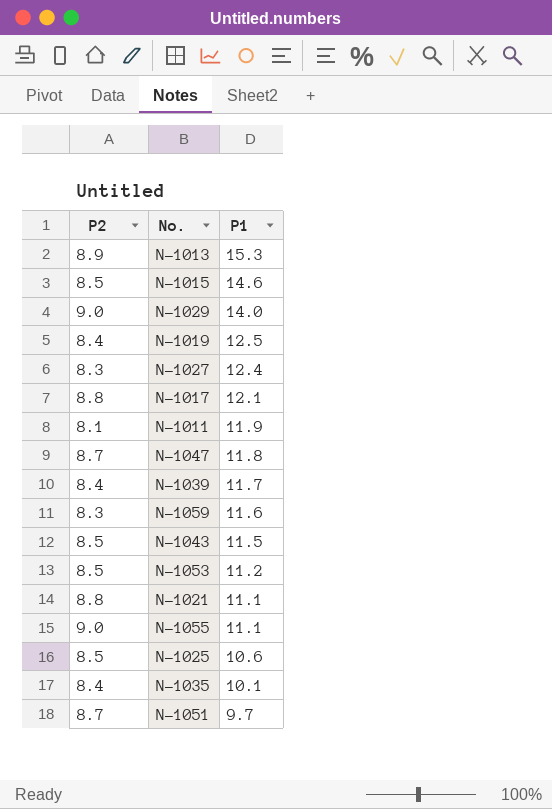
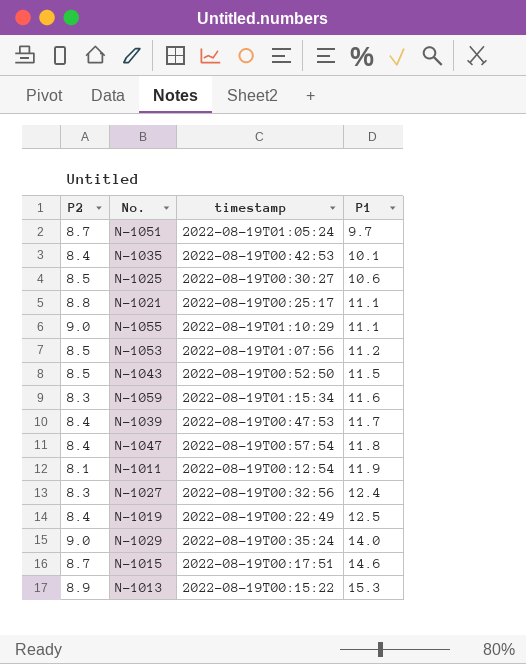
row order: P1 descending -> P1 ascending
column timestamp | position: none -> 3
row N-1017: 8.8 | 12.1 -> none
N-1047 | P2: 8.7 -> 8.4
N-1015 | P2: 8.5 -> 8.7

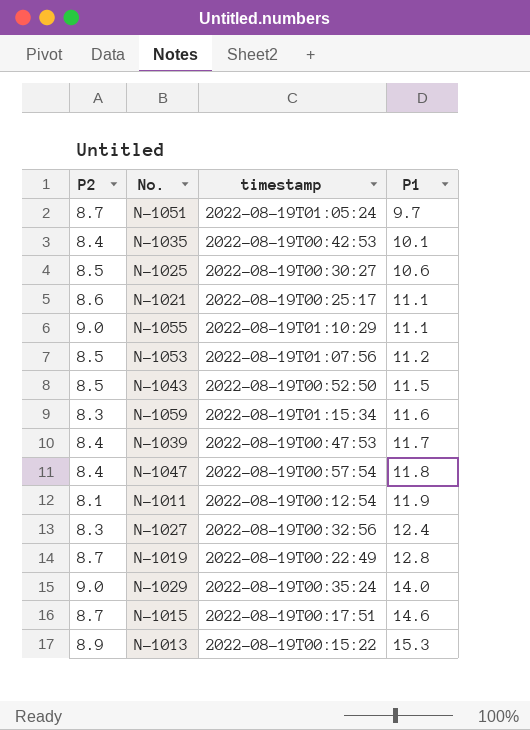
N-1021 | P2: 8.8 -> 8.6
N-1019 | P2: 8.4 -> 8.7
N-1019 | P1: 12.5 -> 12.8

